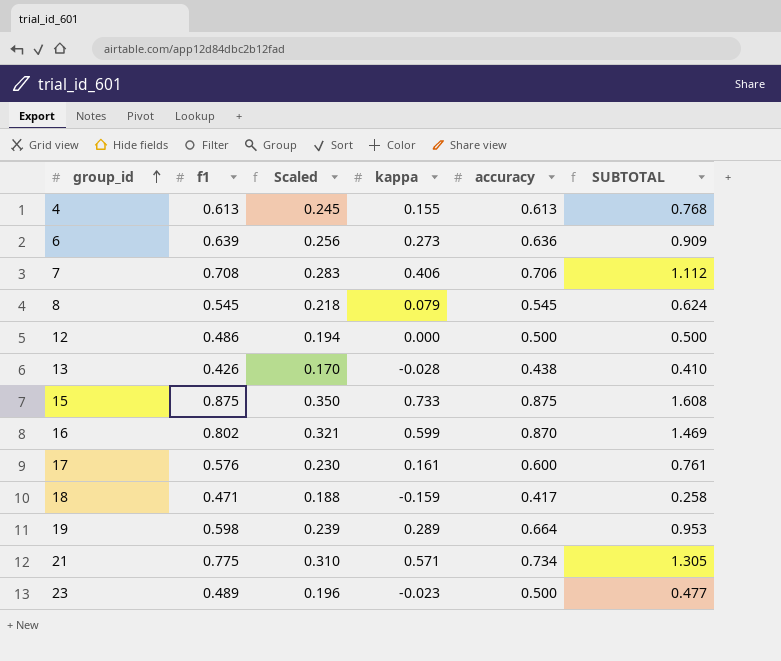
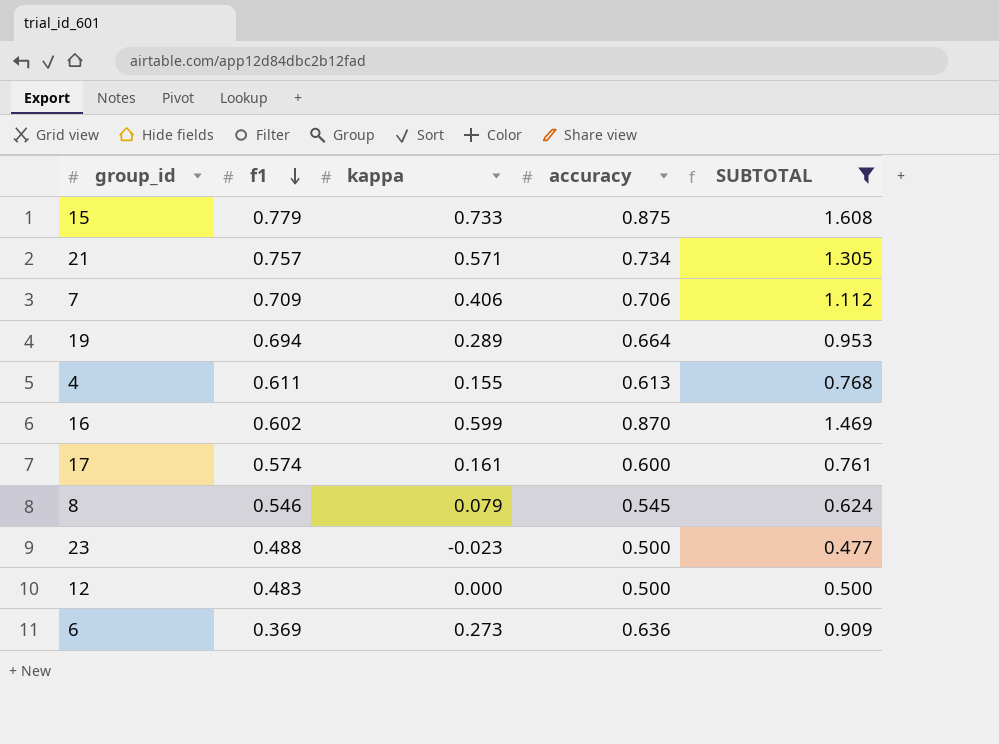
filter: none -> SUBTOTAL >= 0.477
row order: group_id ascending -> f1 descending
column Scaled | formula: [f1] * 0.4 -> none
15 | f1: 0.875 -> 0.779
21 | f1: 0.775 -> 0.757
7 | f1: 0.708 -> 0.709
19 | f1: 0.598 -> 0.694
4 | f1: 0.613 -> 0.611
16 | f1: 0.802 -> 0.602
17 | f1: 0.576 -> 0.574
8 | f1: 0.545 -> 0.546
23 | f1: 0.489 -> 0.488
12 | f1: 0.486 -> 0.483
6 | f1: 0.639 -> 0.369

